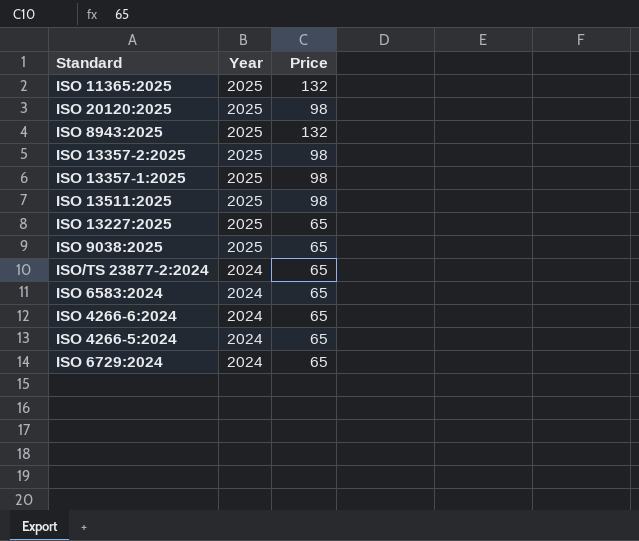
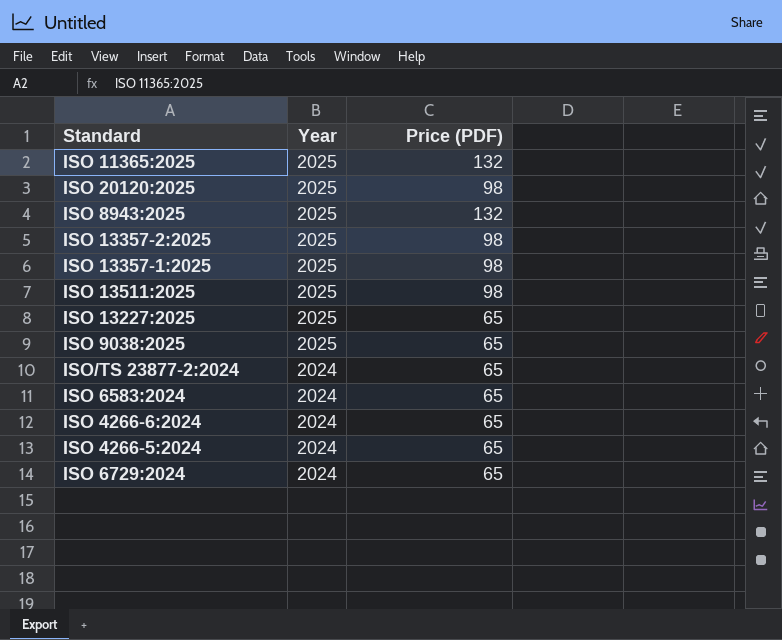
column name: Price -> Price (PDF)

